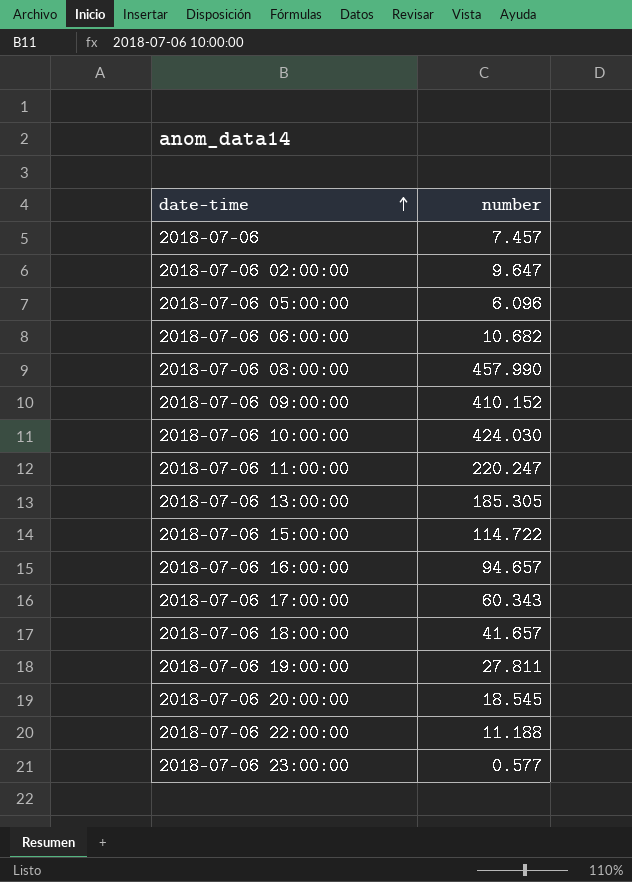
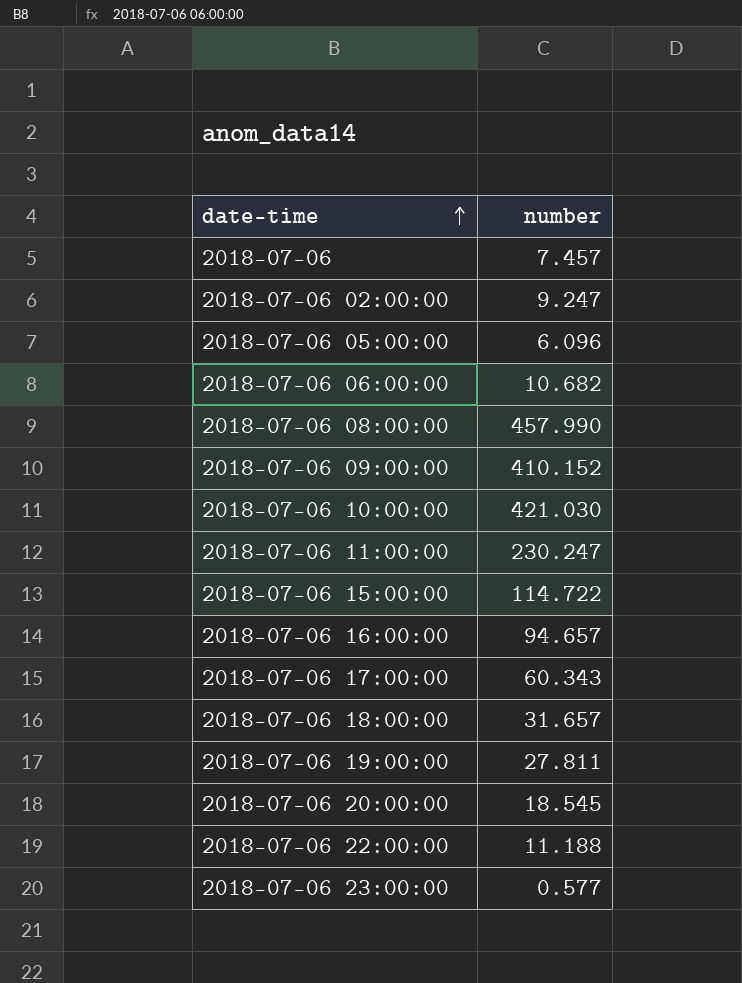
row 2018-07-06 13:00:00: 185.305 -> none
2018-07-06 02:00:00 | number: 9.647 -> 9.247
2018-07-06 10:00:00 | number: 424.030 -> 421.030
2018-07-06 11:00:00 | number: 220.247 -> 230.247
2018-07-06 18:00:00 | number: 41.657 -> 31.657

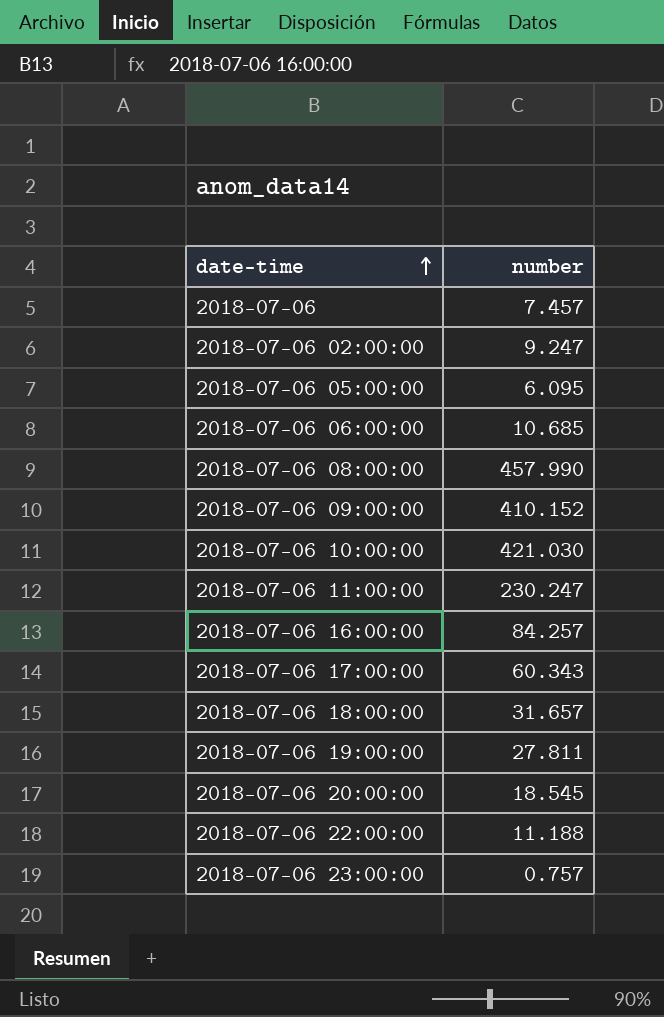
row 2018-07-06 15:00:00: 114.722 -> none
2018-07-06 05:00:00 | number: 6.096 -> 6.095
2018-07-06 06:00:00 | number: 10.682 -> 10.685
2018-07-06 16:00:00 | number: 94.657 -> 84.257
2018-07-06 23:00:00 | number: 0.577 -> 0.757

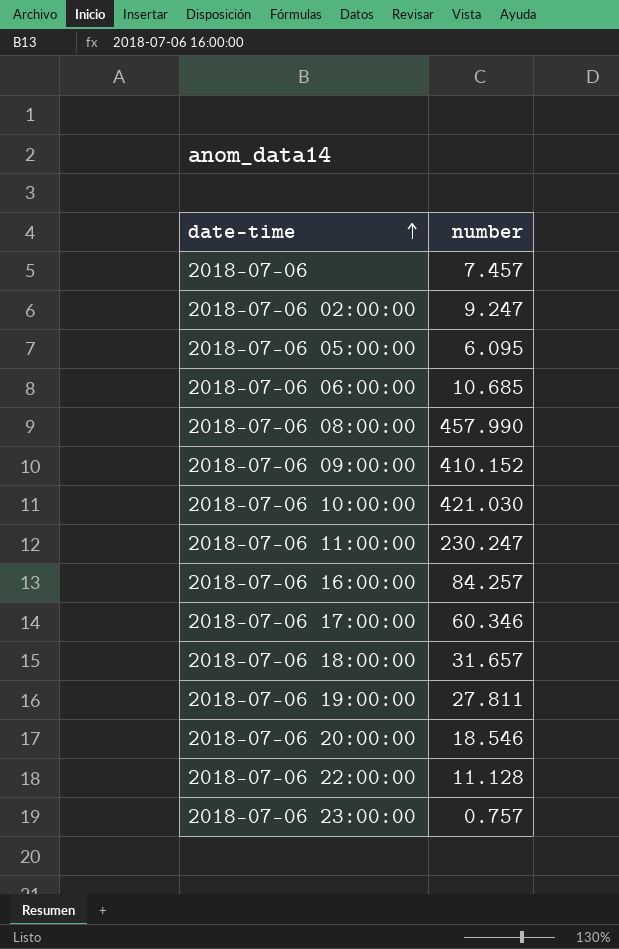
2018-07-06 17:00:00 | number: 60.343 -> 60.346
2018-07-06 20:00:00 | number: 18.545 -> 18.546
2018-07-06 22:00:00 | number: 11.188 -> 11.128

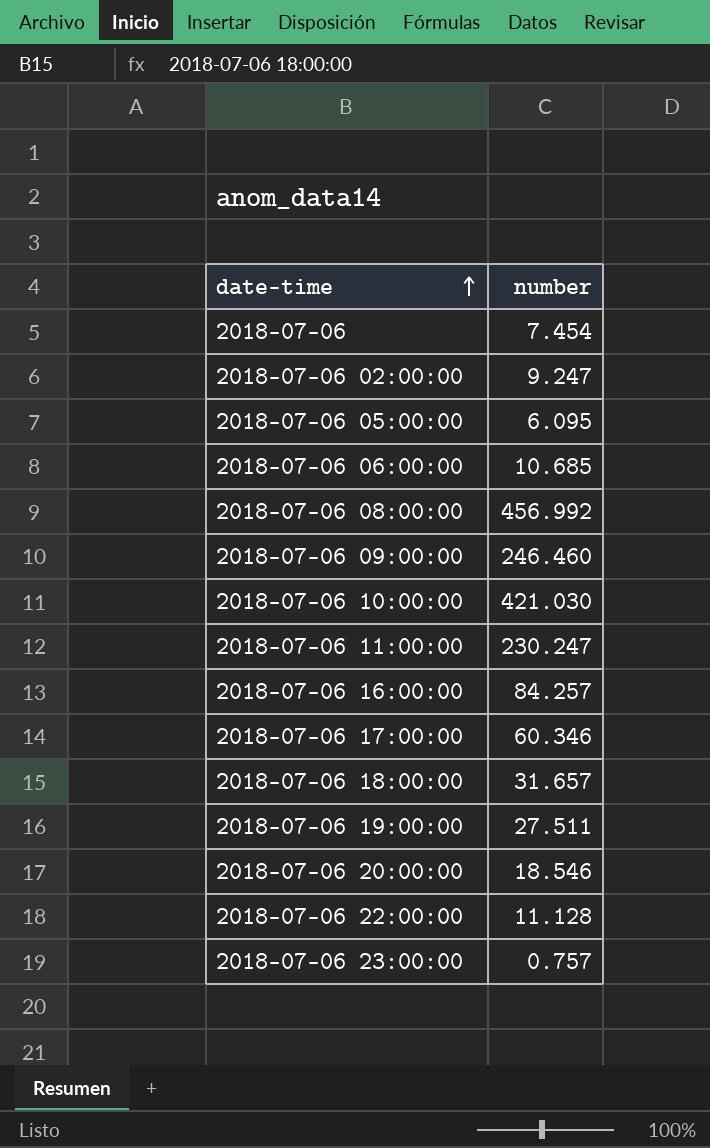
2018-07-06 | number: 7.457 -> 7.454
2018-07-06 08:00:00 | number: 457.990 -> 456.992
2018-07-06 09:00:00 | number: 410.152 -> 246.460
2018-07-06 19:00:00 | number: 27.811 -> 27.511

